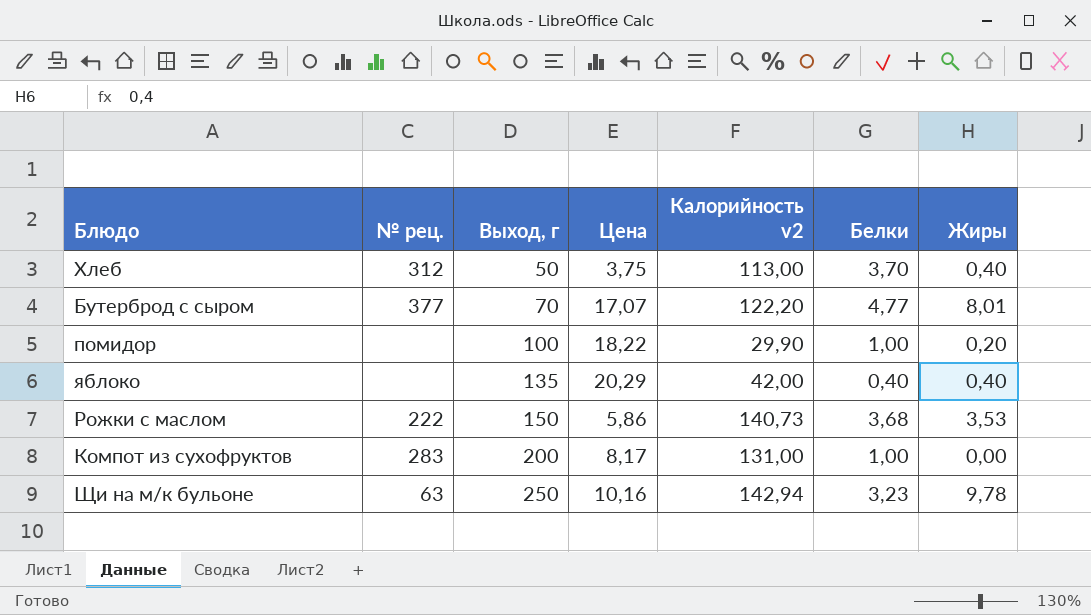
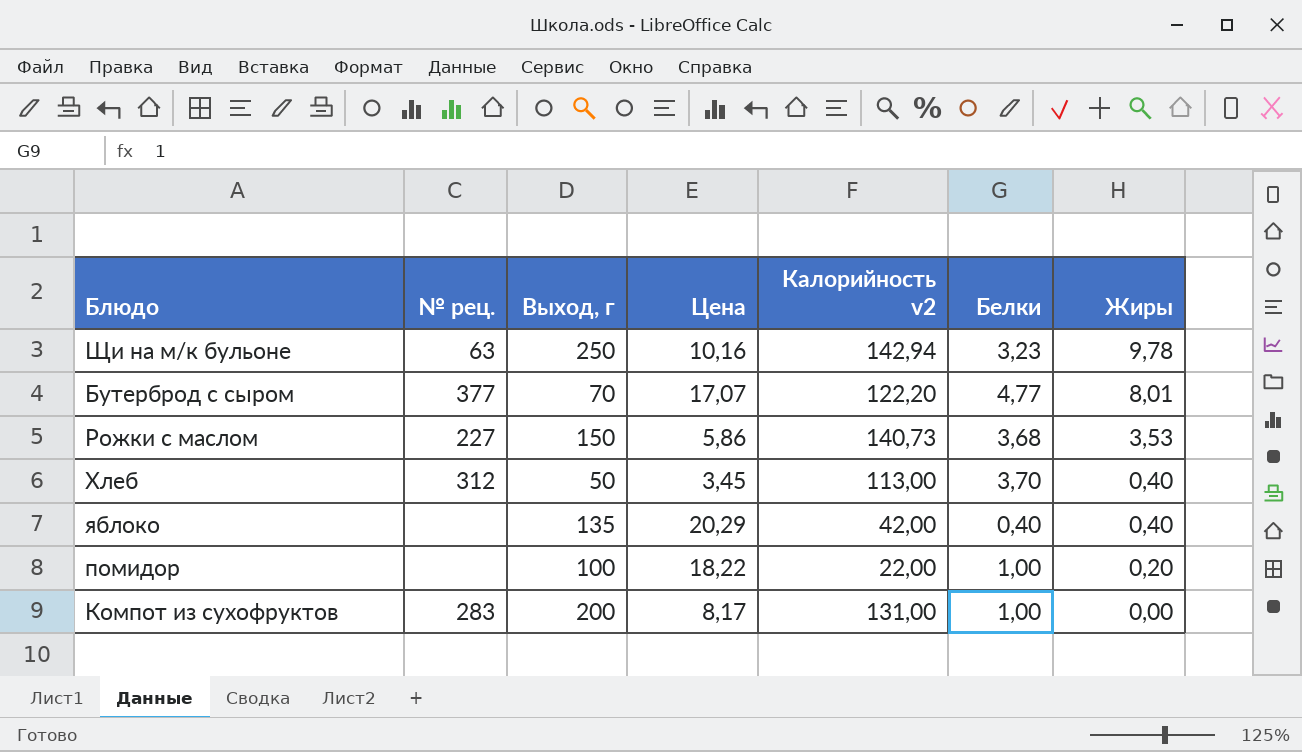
row order: Выход, г ascending -> Жиры descending
Рожки с маслом | № рец.: 222 -> 227
Хлеб | Цена: 3,75 -> 3,45
помидор | Калорийность v2: 29,90 -> 22,00

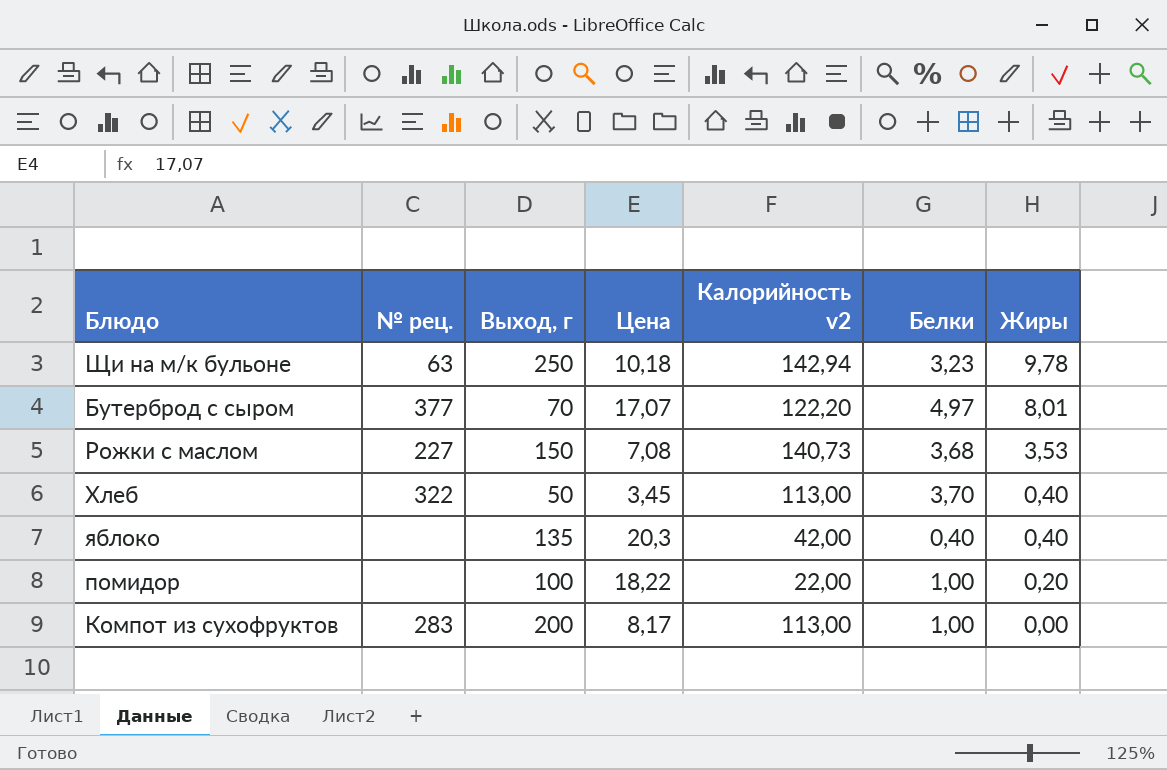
Щи на м/к бульоне | Цена: 10,16 -> 10,18
Бутерброд с сыром | Белки: 4,77 -> 4,97
Рожки с маслом | Цена: 5,86 -> 7,08
Хлеб | № рец.: 312 -> 322
яблоко | Цена: 20,29 -> 20,3
Компот из сухофруктов | Калорийность v2: 131,00 -> 113,00

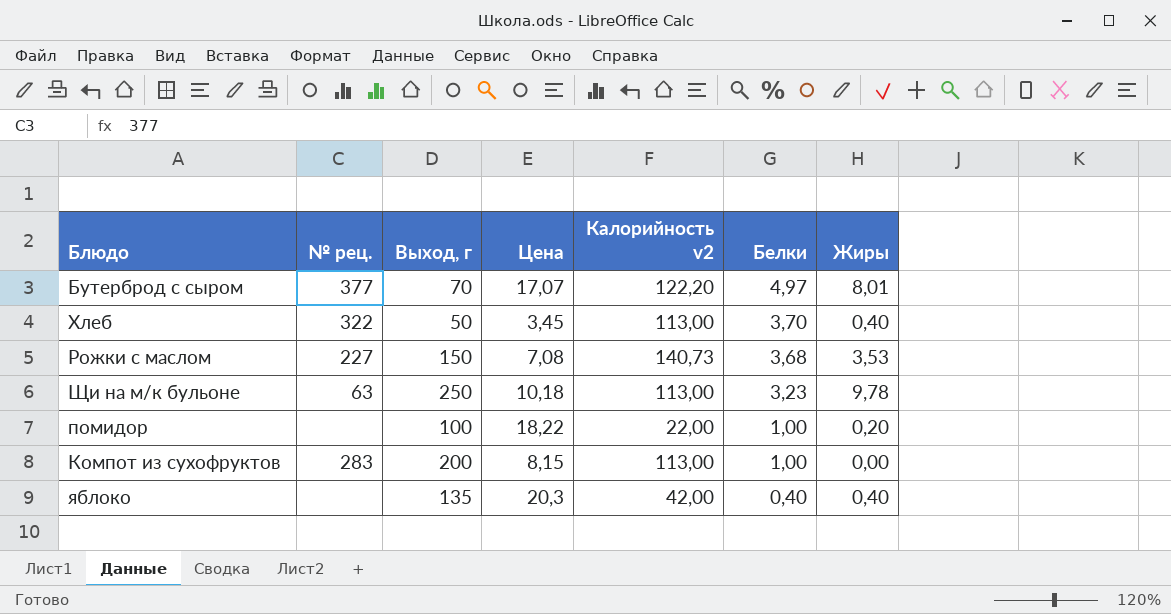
row order: Жиры descending -> Белки descending
Щи на м/к бульоне | Калорийность v2: 142,94 -> 113,00
Компот из сухофруктов | Цена: 8,17 -> 8,15

